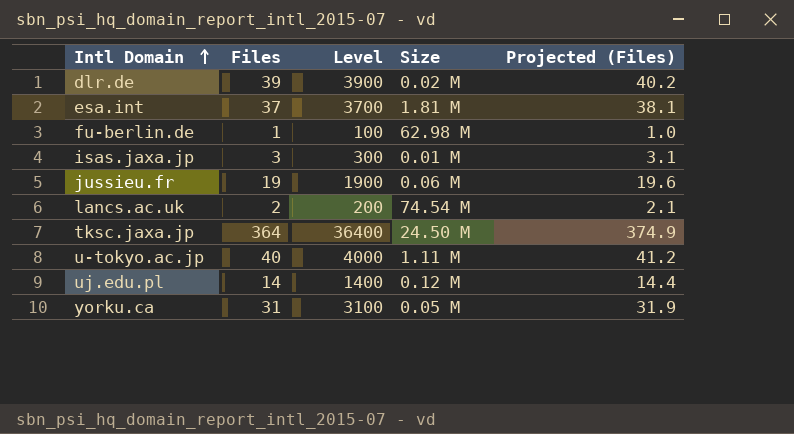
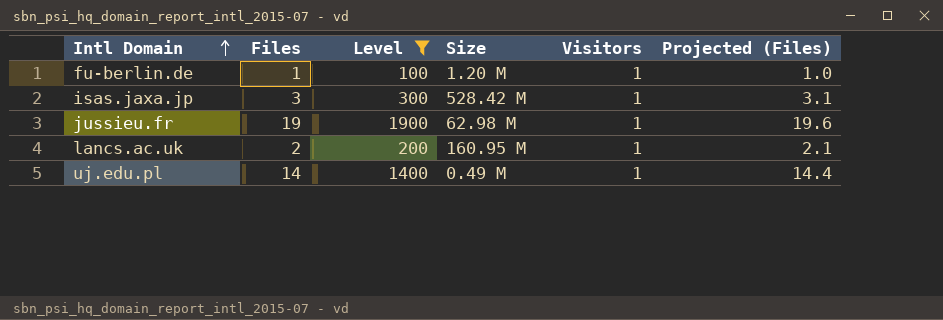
filter: none -> Level <= 1900
column Visitors | position: none -> 5
fu-berlin.de | Size: 62.98 M -> 1.20 M
isas.jaxa.jp | Size: 0.01 M -> 528.42 M
jussieu.fr | Size: 0.06 M -> 62.98 M
lancs.ac.uk | Size: 74.54 M -> 160.95 M
uj.edu.pl | Size: 0.12 M -> 0.49 M

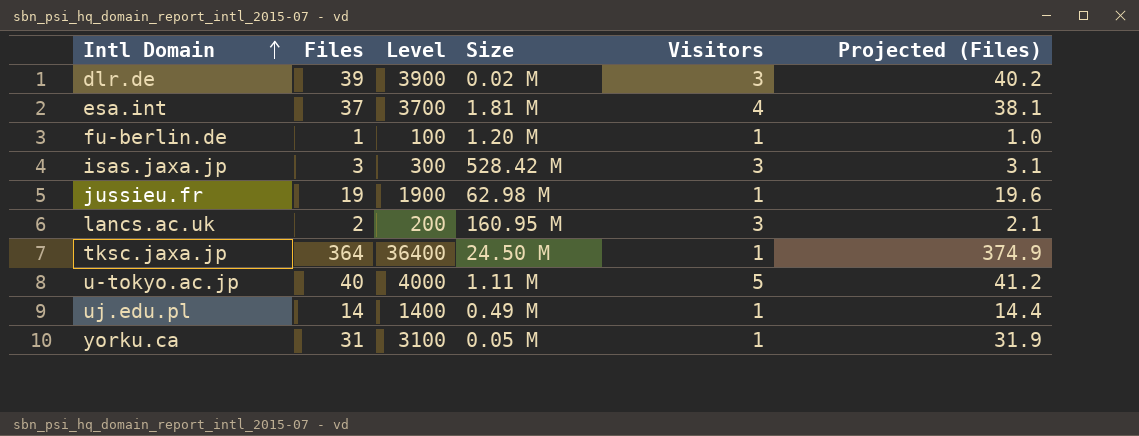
filter: Level <= 1900 -> none
isas.jaxa.jp | Visitors: 1 -> 3
lancs.ac.uk | Visitors: 1 -> 3

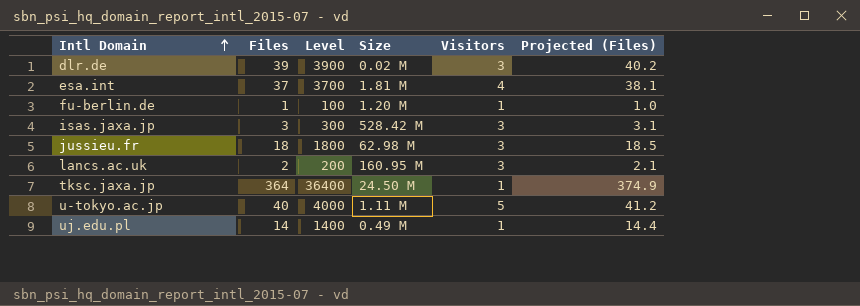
row yorku.ca: 31 | 3100 | 0.05 M | 1 | 31.9 -> none
jussieu.fr | Files: 19 -> 18
jussieu.fr | Level: 1900 -> 1800
jussieu.fr | Visitors: 1 -> 3
jussieu.fr | Projected (Files): 19.6 -> 18.5

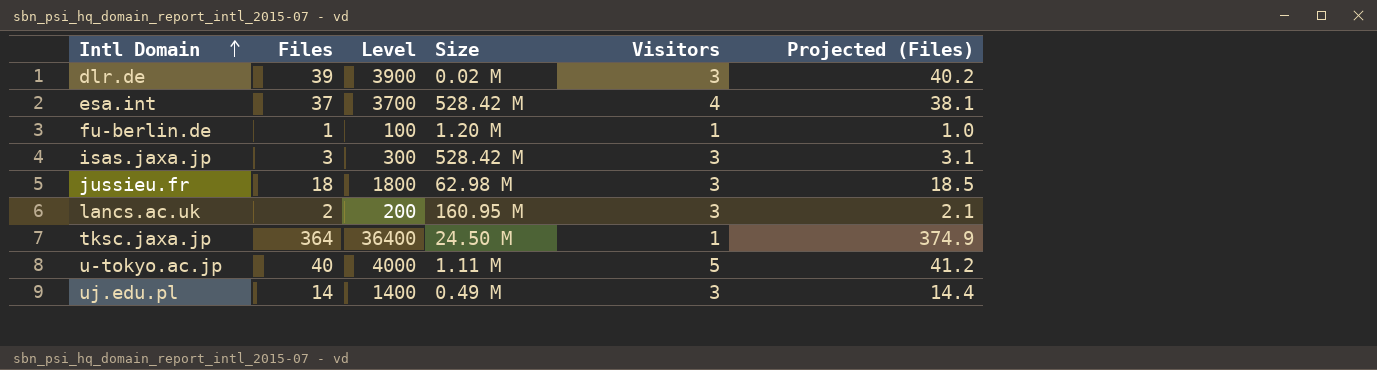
esa.int | Size: 1.81 M -> 528.42 M
uj.edu.pl | Visitors: 1 -> 3

